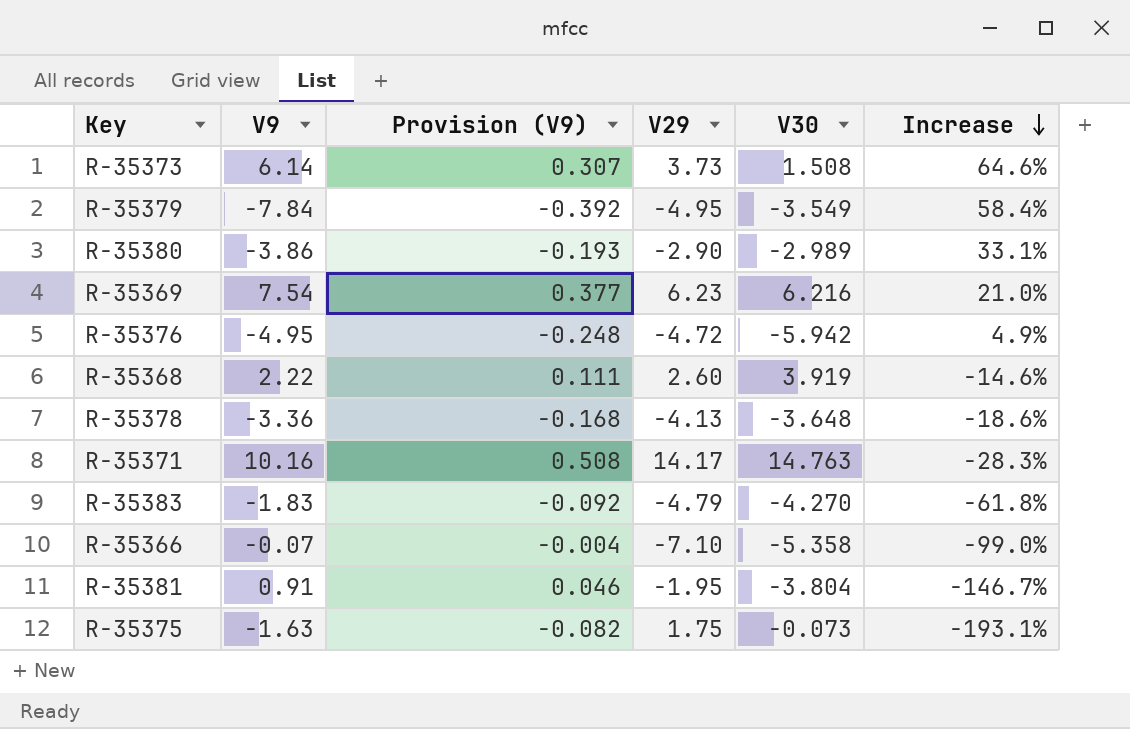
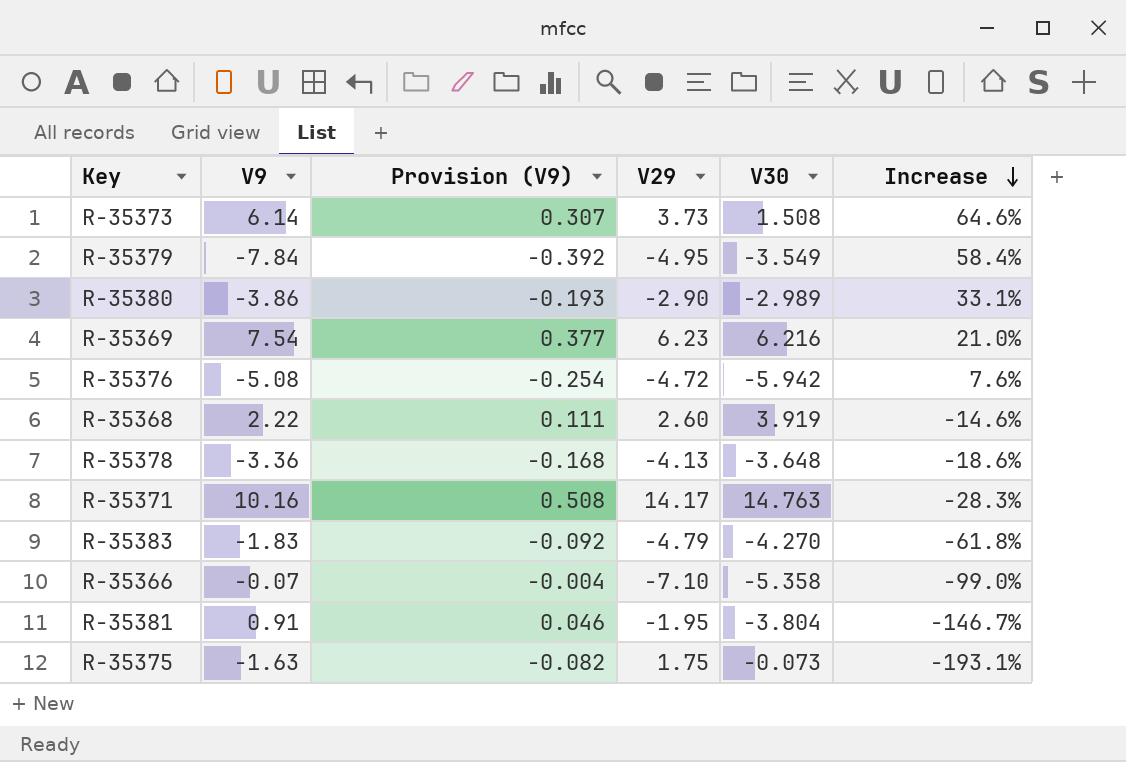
R-35376 | V9: -4.95 -> -5.08
R-35376 | Provision (V9): -0.248 -> -0.254
R-35376 | Increase: 4.9% -> 7.6%

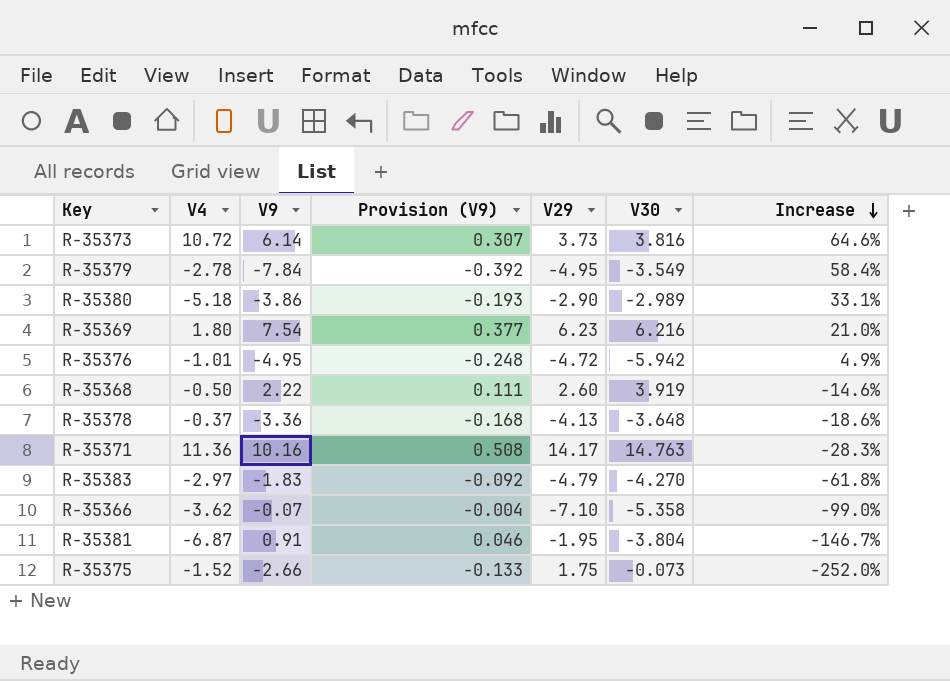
column V4 | position: none -> 2
R-35373 | V30: 1.508 -> 3.816
R-35376 | V9: -5.08 -> -4.95
R-35376 | Provision (V9): -0.254 -> -0.248
R-35376 | Increase: 7.6% -> 4.9%
R-35375 | V9: -1.63 -> -2.66
R-35375 | Provision (V9): -0.082 -> -0.133
R-35375 | Increase: -193.1% -> -252.0%

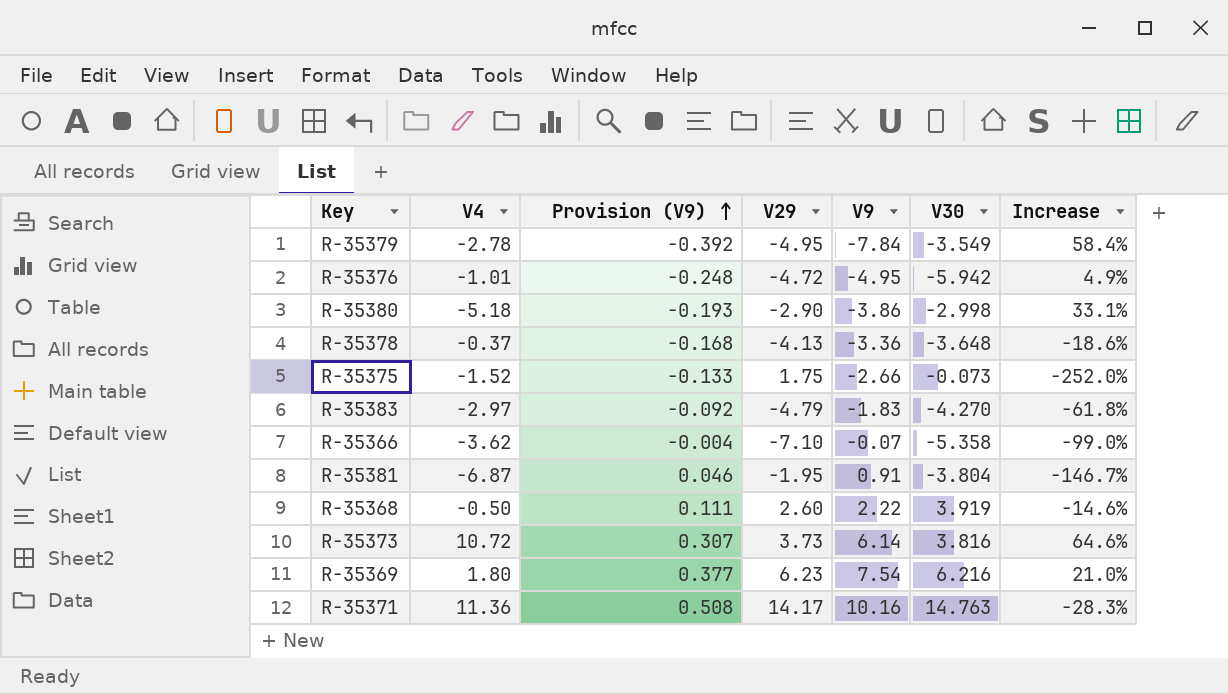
row order: Increase descending -> Provision (V9) ascending
column V9 | position: 3 -> 5
R-35380 | V30: -2.989 -> -2.998

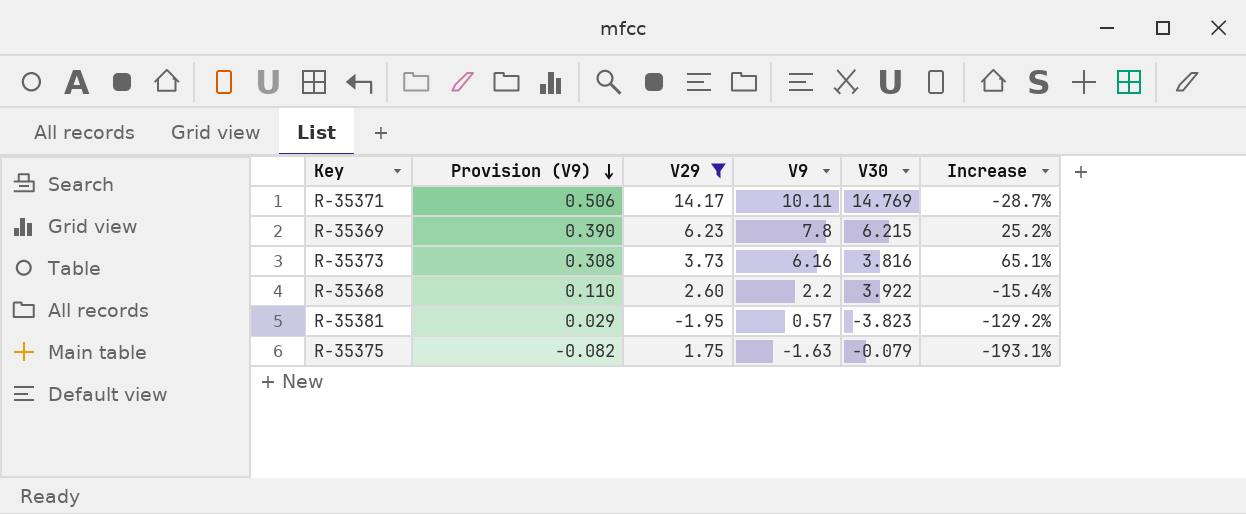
filter: none -> V29 >= -1.95
row order: Provision (V9) ascending -> Provision (V9) descending
column V4 | position: 2 -> none
R-35371 | Provision (V9): 0.508 -> 0.506
R-35371 | V9: 10.16 -> 10.11
R-35371 | V30: 14.763 -> 14.769
R-35371 | Increase: -28.3% -> -28.7%
R-35369 | Provision (V9): 0.377 -> 0.390
R-35369 | V9: 7.54 -> 7.8
R-35369 | V30: 6.216 -> 6.215
R-35369 | Increase: 21.0% -> 25.2%
R-35373 | Provision (V9): 0.307 -> 0.308
R-35373 | V9: 6.14 -> 6.16
R-35373 | Increase: 64.6% -> 65.1%
R-35368 | Provision (V9): 0.111 -> 0.110
R-35368 | V9: 2.22 -> 2.2
R-35368 | V30: 3.919 -> 3.922
R-35368 | Increase: -14.6% -> -15.4%
R-35381 | Provision (V9): 0.046 -> 0.029
R-35381 | V9: 0.91 -> 0.57
R-35381 | V30: -3.804 -> -3.823
R-35381 | Increase: -146.7% -> -129.2%
R-35375 | Provision (V9): -0.133 -> -0.082
R-35375 | V9: -2.66 -> -1.63
R-35375 | V30: -0.073 -> -0.079
R-35375 | Increase: -252.0% -> -193.1%

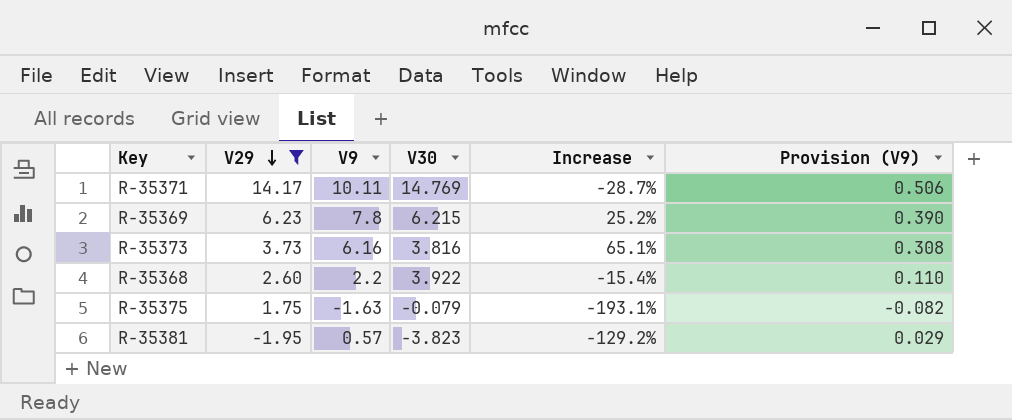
row order: Provision (V9) descending -> V29 descending
column Provision (V9) | position: 2 -> 6

